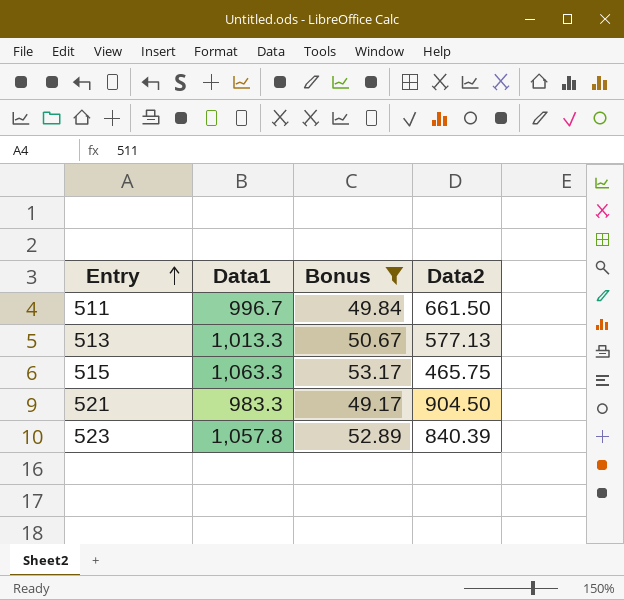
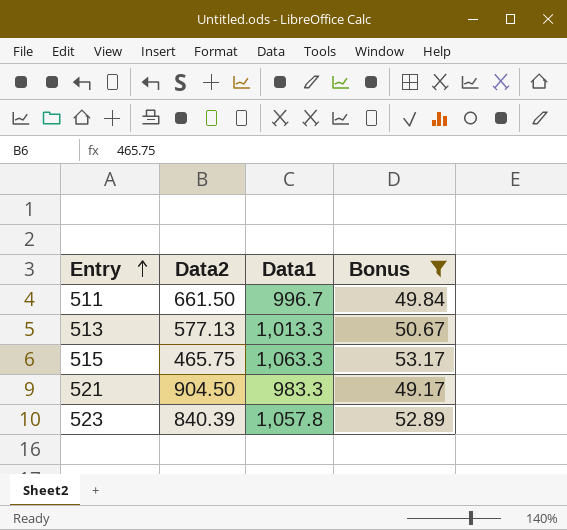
column Data2 | position: 4 -> 2

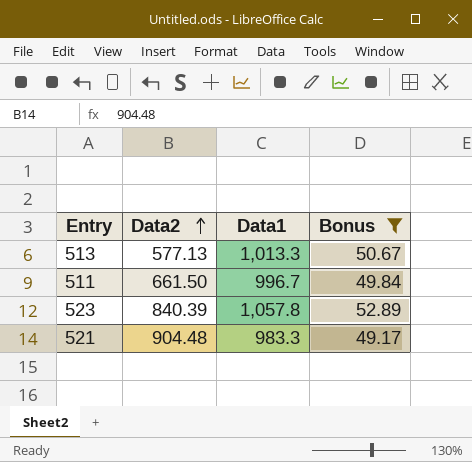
row order: Entry ascending -> Data2 ascending
row 515: 465.75 | 1,063.3 | 53.17 -> none
521 | Data2: 904.50 -> 904.48

